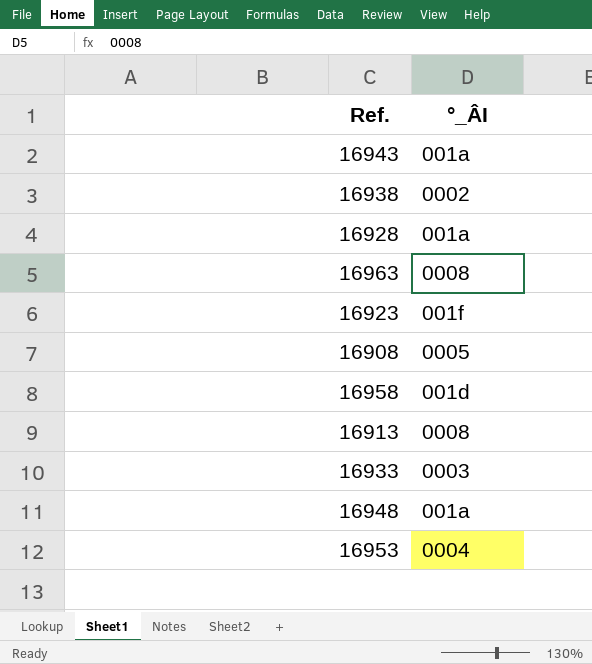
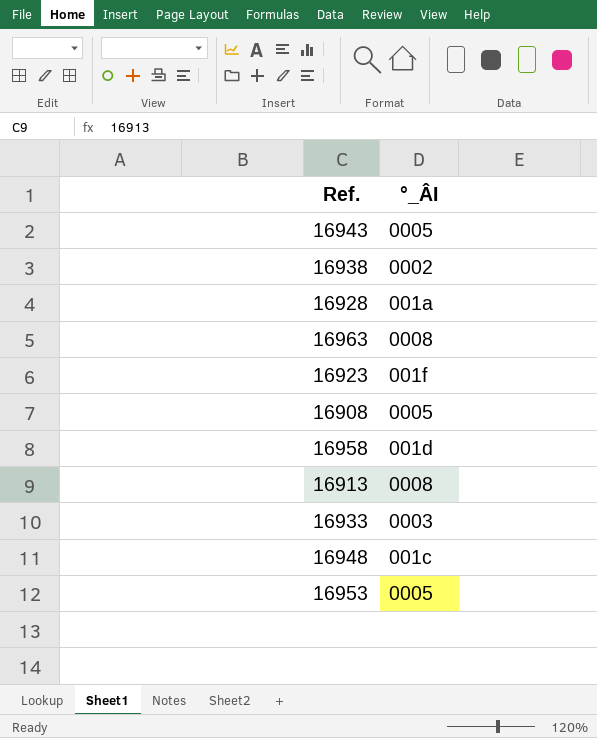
16943 | °_ÂI: 001a -> 0005
16948 | °_ÂI: 001a -> 001c
16953 | °_ÂI: 0004 -> 0005

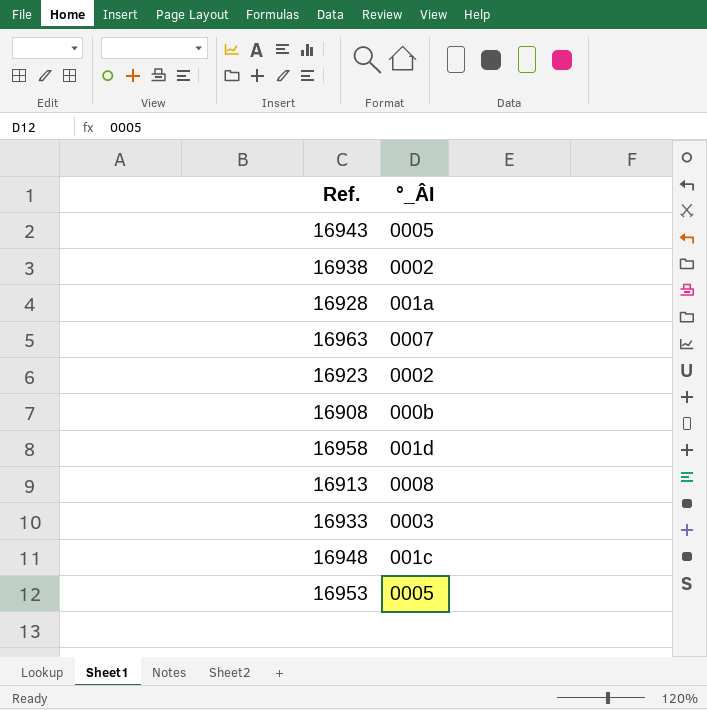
16963 | °_ÂI: 0008 -> 0007
16923 | °_ÂI: 001f -> 0002
16908 | °_ÂI: 0005 -> 000b

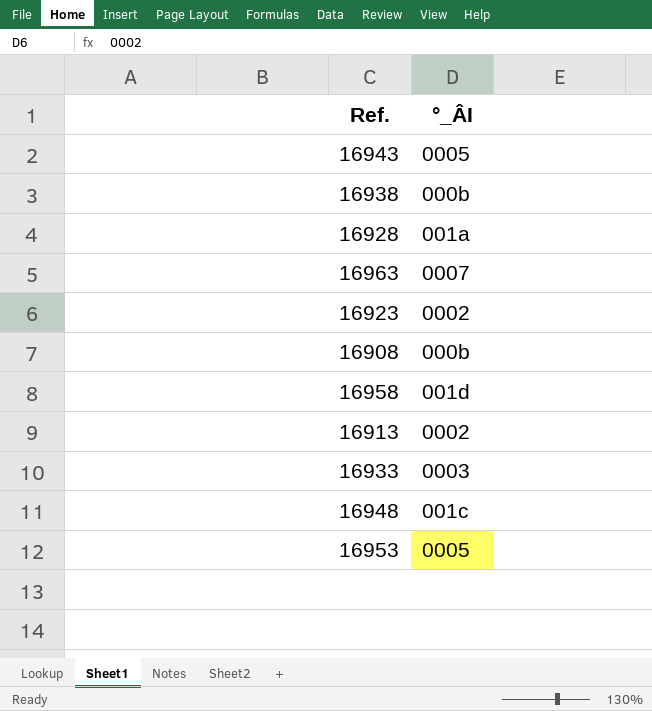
16938 | °_ÂI: 0002 -> 000b
16913 | °_ÂI: 0008 -> 0002

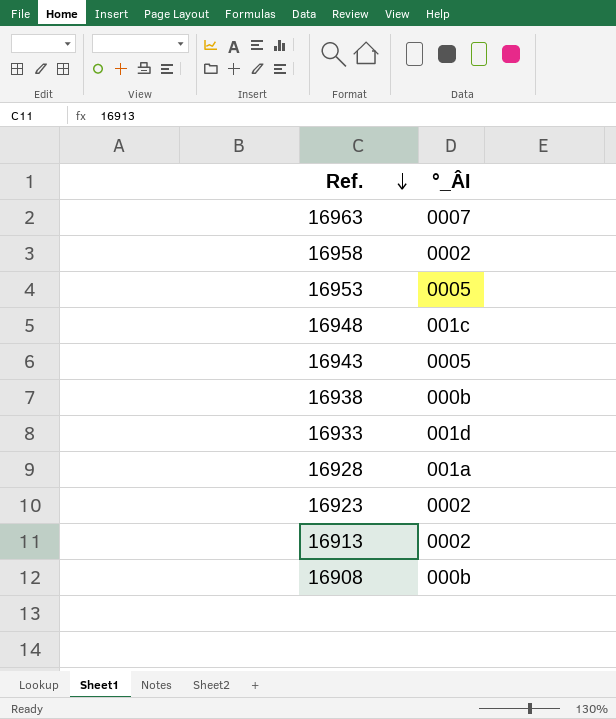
row order: none -> Ref. descending
16958 | °_ÂI: 001d -> 0002
16933 | °_ÂI: 0003 -> 001d

